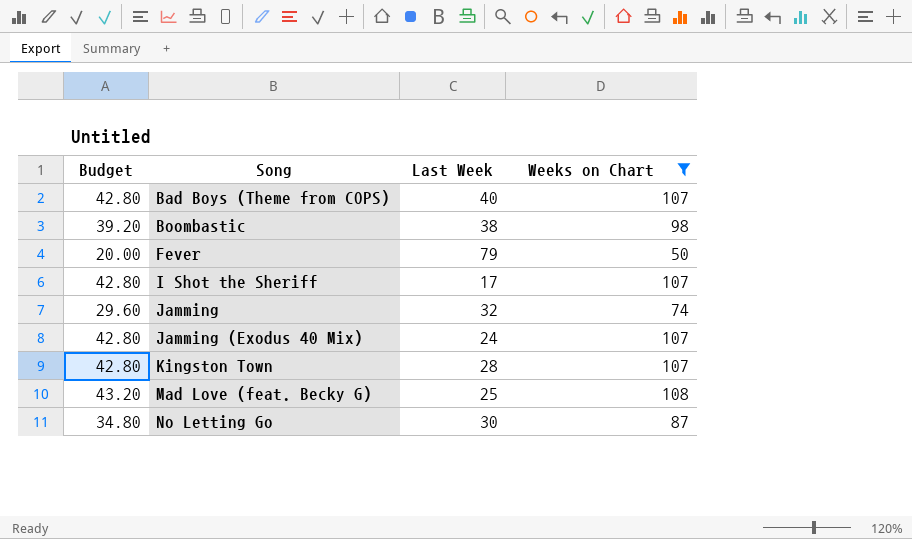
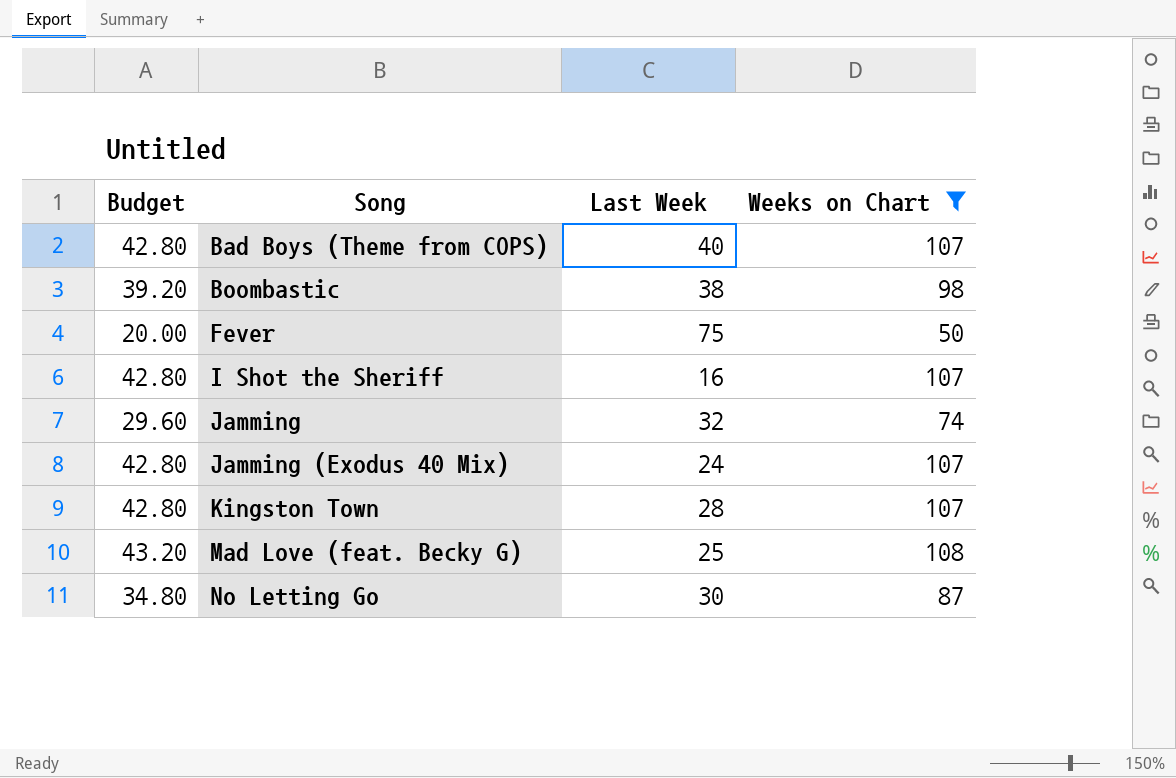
Fever | Last Week: 79 -> 75
I Shot the Sheriff | Last Week: 17 -> 16

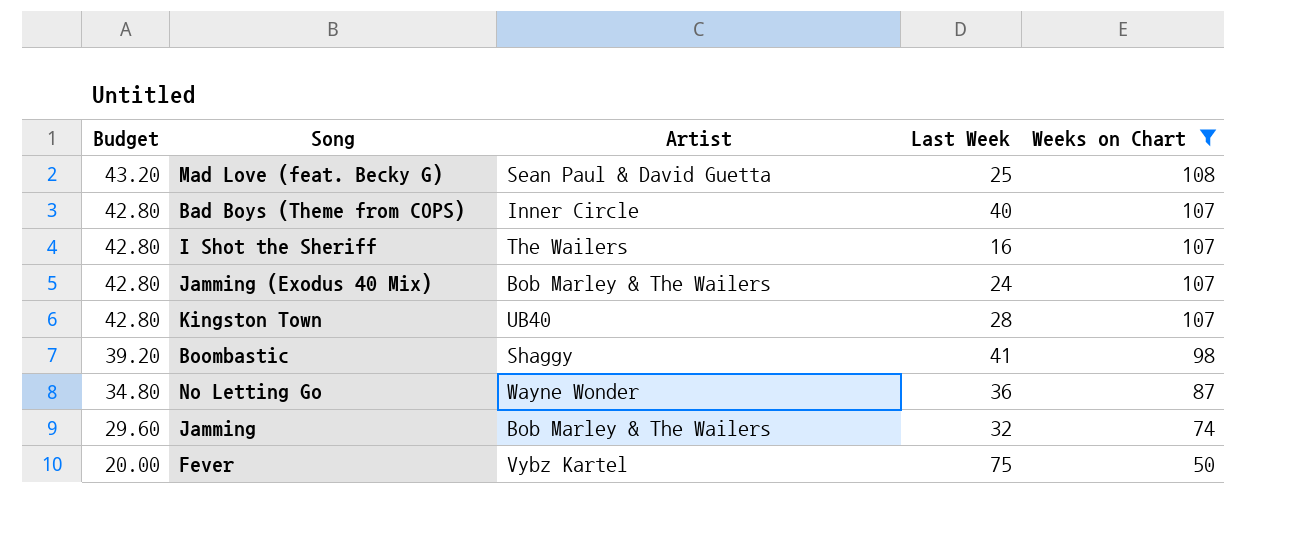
row order: Song ascending -> Budget descending
column Artist | position: none -> 3
Boombastic | Last Week: 38 -> 41
No Letting Go | Last Week: 30 -> 36

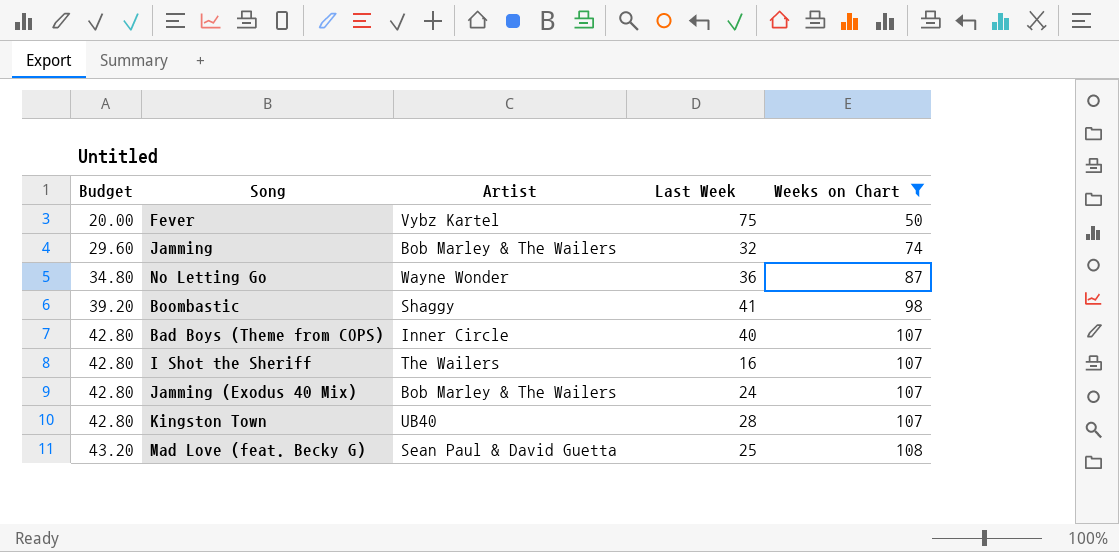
row order: Budget descending -> Budget ascending

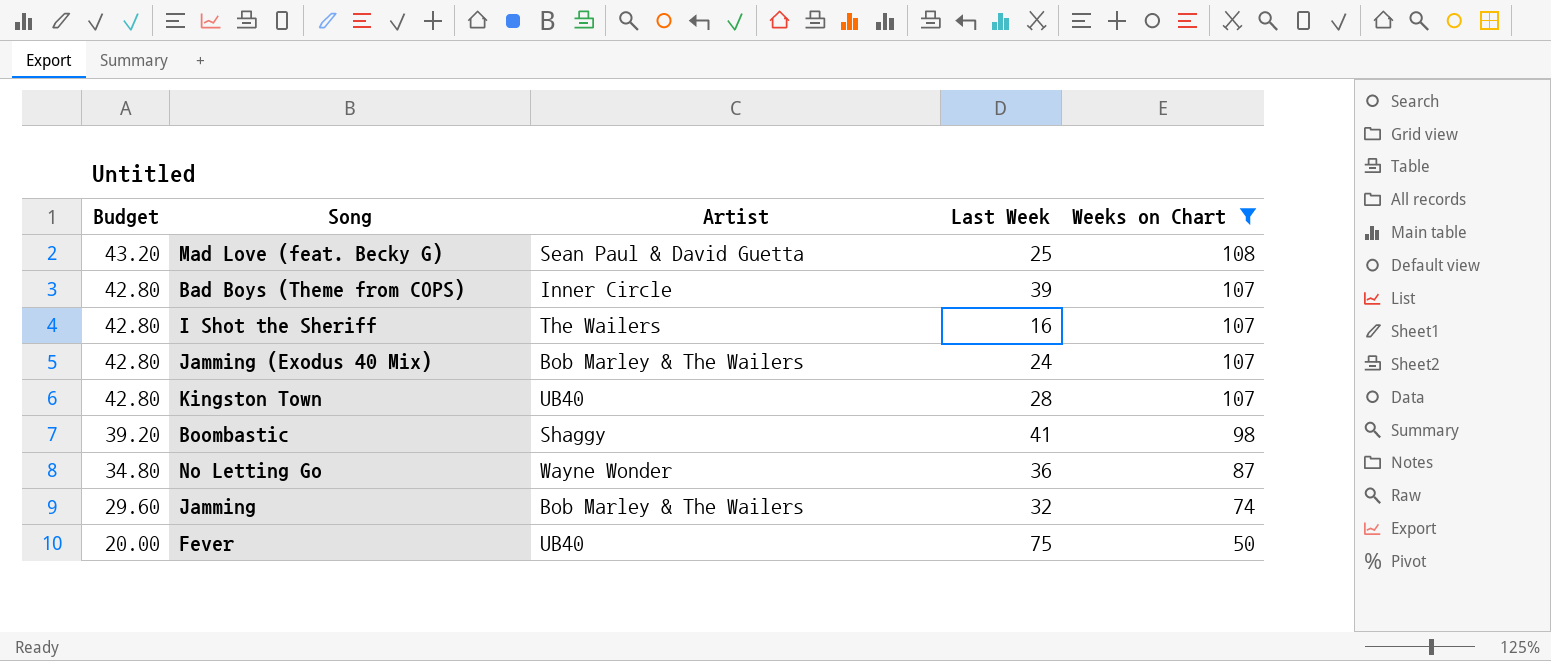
row order: Budget ascending -> Budget descending
Bad Boys (Theme from COPS) | Last Week: 40 -> 39
Fever | Artist: Vybz Kartel -> UB40

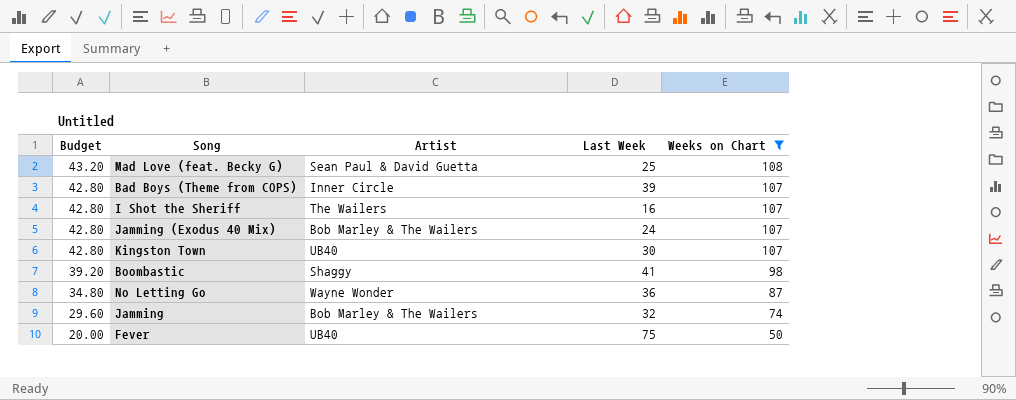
Kingston Town | Last Week: 28 -> 30

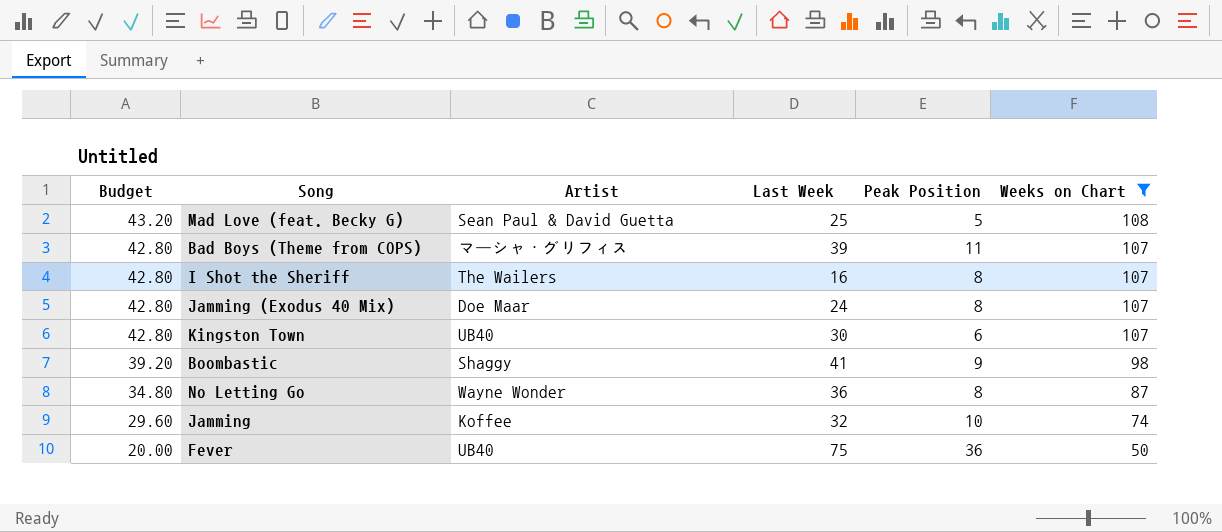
column Peak Position | position: none -> 5
Bad Boys (Theme from COPS) | Artist: Inner Circle -> マーシャ・グリフィス
Jamming (Exodus 40 Mix) | Artist: Bob Marley & The Wailers -> Doe Maar
Jamming | Artist: Bob Marley & The Wailers -> Koffee

